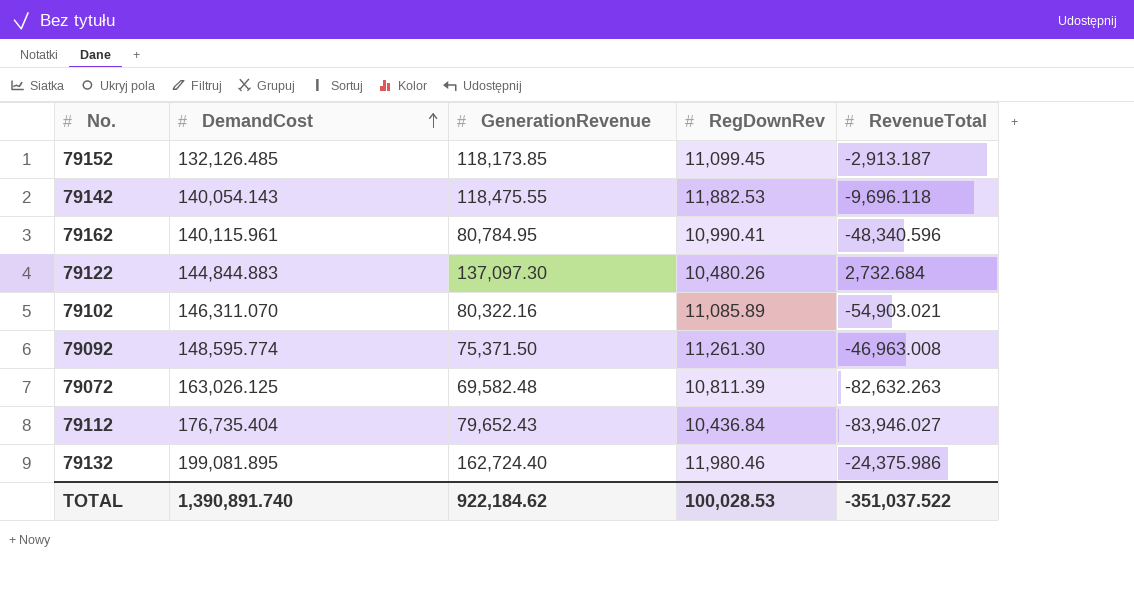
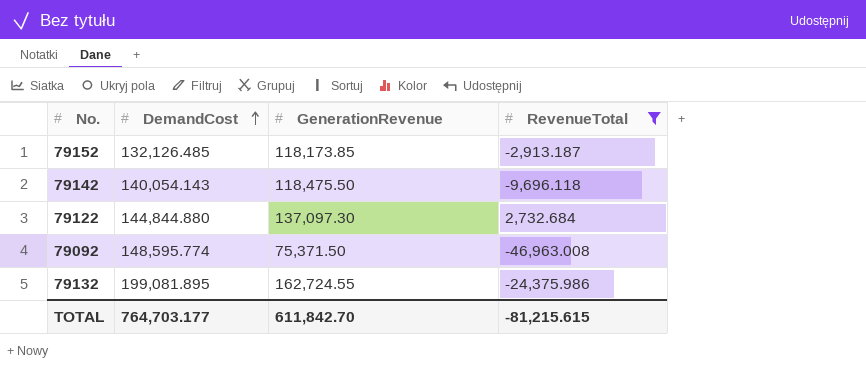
filter: none -> RevenueTotal >= -46,963.008
column RegDownRev | position: 4 -> none
79142 | GenerationRevenue: 118,475.55 -> 118,475.50
79122 | DemandCost: 144,844.883 -> 144,844.880
79132 | GenerationRevenue: 162,724.40 -> 162,724.55
TOTAL | DemandCost: 1,390,891.740 -> 764,703.177
TOTAL | GenerationRevenue: 922,184.62 -> 611,842.70
TOTAL | RevenueTotal: -351,037.522 -> -81,215.615

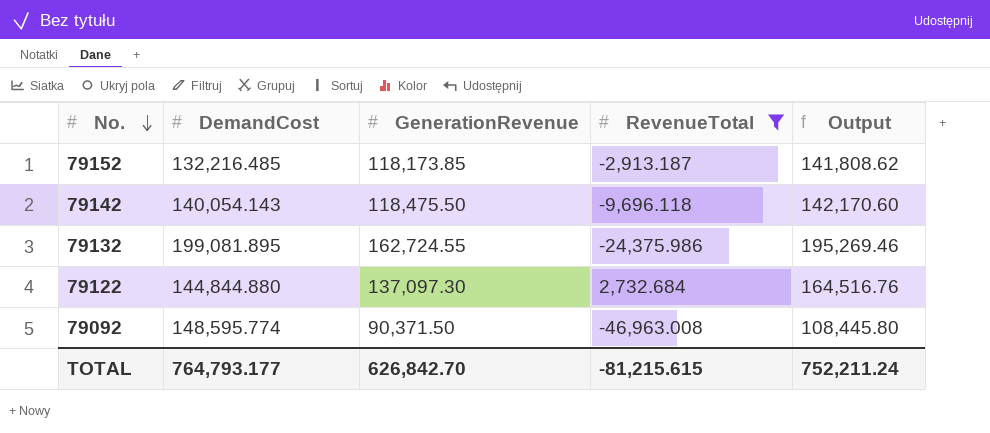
row order: DemandCost ascending -> No. descending
column Output | formula: none -> [GenerationRevenue] * 1.2
79152 | DemandCost: 132,126.485 -> 132,216.485
79092 | GenerationRevenue: 75,371.50 -> 90,371.50
TOTAL | DemandCost: 764,703.177 -> 764,793.177
TOTAL | GenerationRevenue: 611,842.70 -> 626,842.70

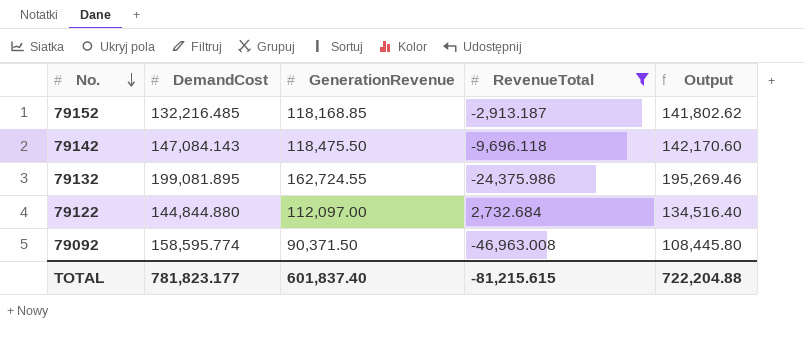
79152 | GenerationRevenue: 118,173.85 -> 118,168.85
79152 | Output: 141,808.62 -> 141,802.62
79142 | DemandCost: 140,054.143 -> 147,084.143
79122 | GenerationRevenue: 137,097.30 -> 112,097.00
79122 | Output: 164,516.76 -> 134,516.40
79092 | DemandCost: 148,595.774 -> 158,595.774
TOTAL | DemandCost: 764,793.177 -> 781,823.177
TOTAL | GenerationRevenue: 626,842.70 -> 601,837.40
TOTAL | Output: 752,211.24 -> 722,204.88

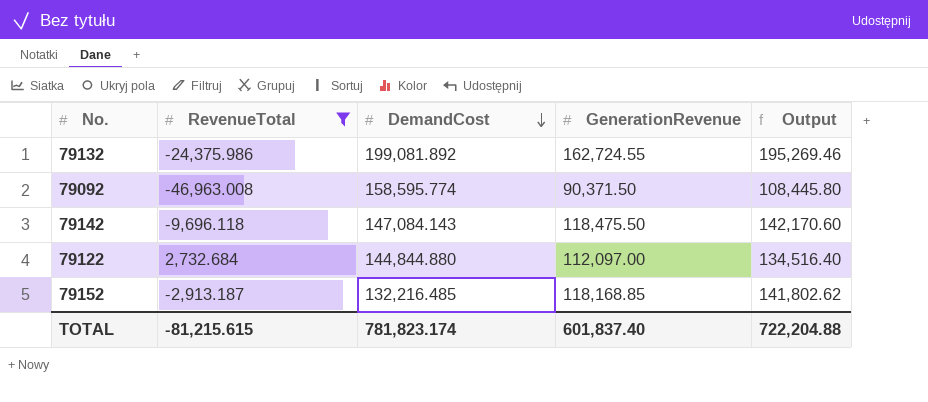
row order: No. descending -> DemandCost descending
column RevenueTotal | position: 4 -> 2
79132 | DemandCost: 199,081.895 -> 199,081.892
TOTAL | DemandCost: 781,823.177 -> 781,823.174

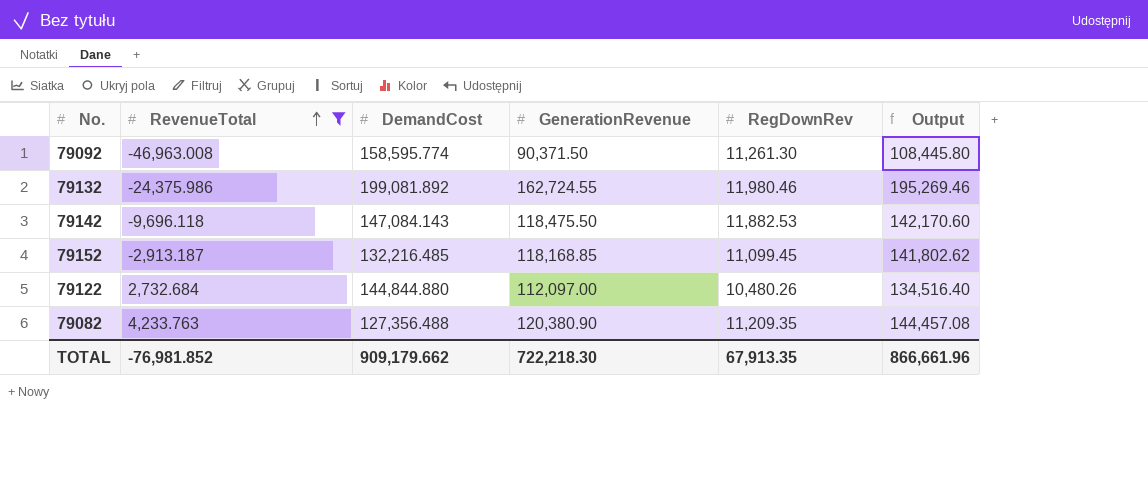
row order: DemandCost descending -> RevenueTotal ascending
column RegDownRev | position: none -> 5
row 79082: none -> 4,233.763 | 127,356.488 | 120,380.90 | 11,209.35 | 144,457.08
TOTAL | RevenueTotal: -81,215.615 -> -76,981.852
TOTAL | DemandCost: 781,823.174 -> 909,179.662
TOTAL | GenerationRevenue: 601,837.40 -> 722,218.30
TOTAL | Output: 722,204.88 -> 866,661.96

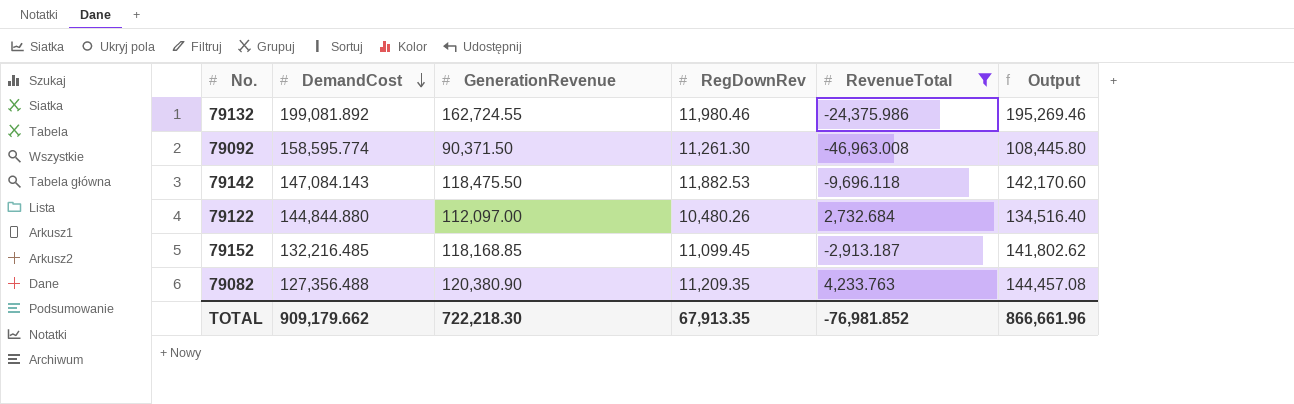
row order: RevenueTotal ascending -> DemandCost descending
column RevenueTotal | position: 2 -> 5

